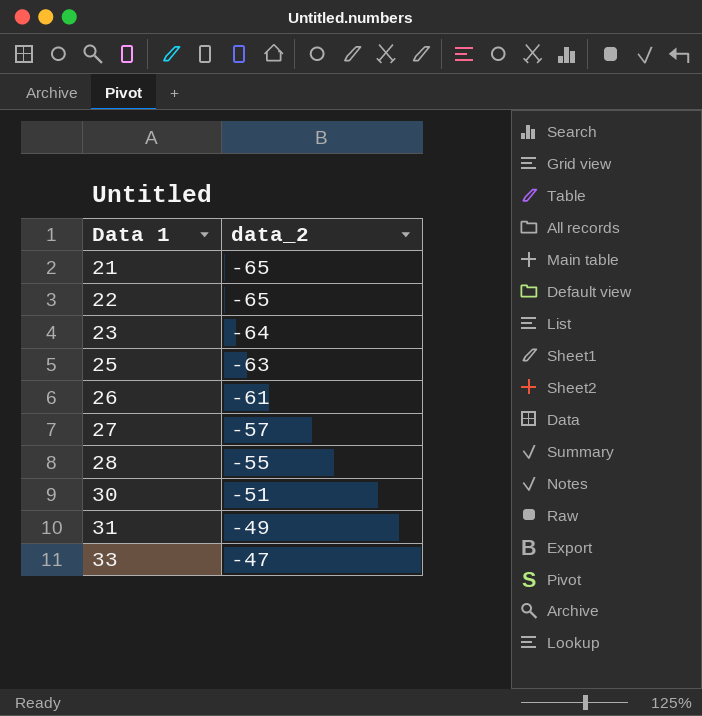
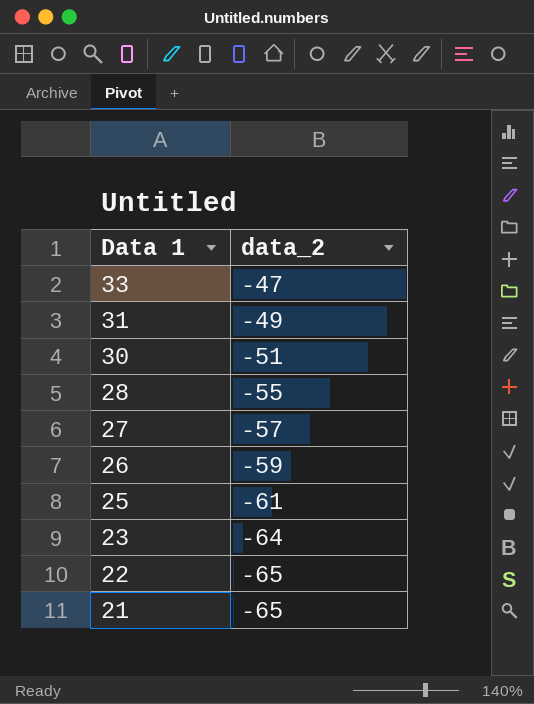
row order: Data 1 ascending -> Data 1 descending
26 | data_2: -61 -> -59
25 | data_2: -63 -> -61

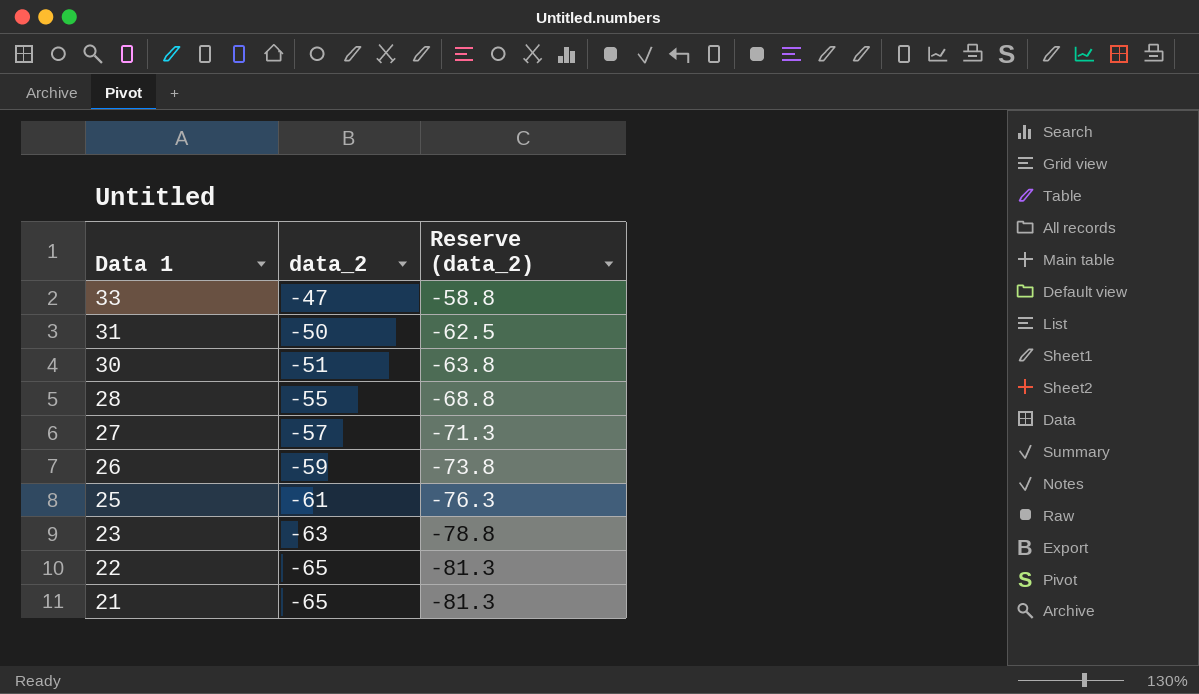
column Reserve (data_2) | formula: none -> [data_2] * 1.25
31 | data_2: -49 -> -50
23 | data_2: -64 -> -63

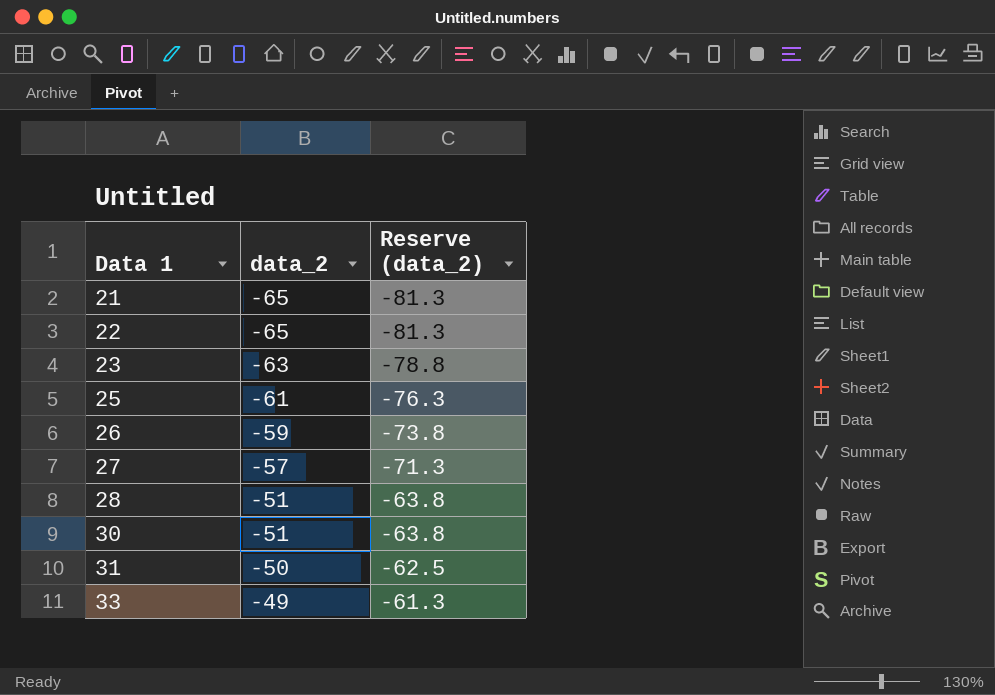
row order: Data 1 descending -> Data 1 ascending
28 | data_2: -55 -> -51
28 | Reserve (data_2): -68.8 -> -63.8
33 | data_2: -47 -> -49
33 | Reserve (data_2): -58.8 -> -61.3

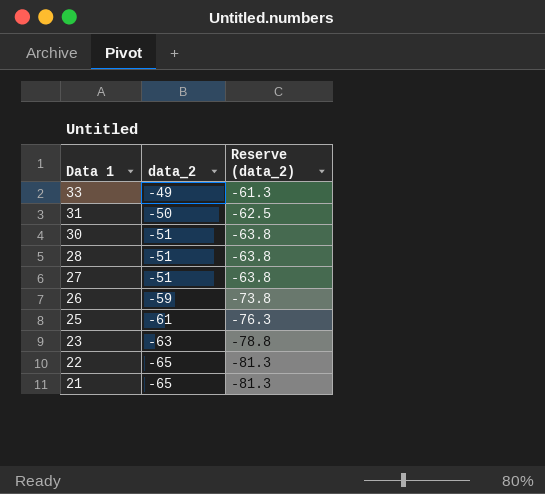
row order: Data 1 ascending -> Data 1 descending
27 | data_2: -57 -> -51
27 | Reserve (data_2): -71.3 -> -63.8

